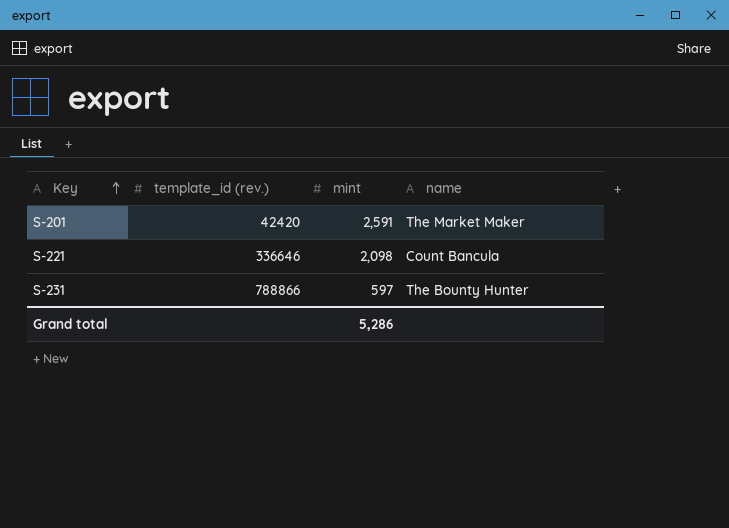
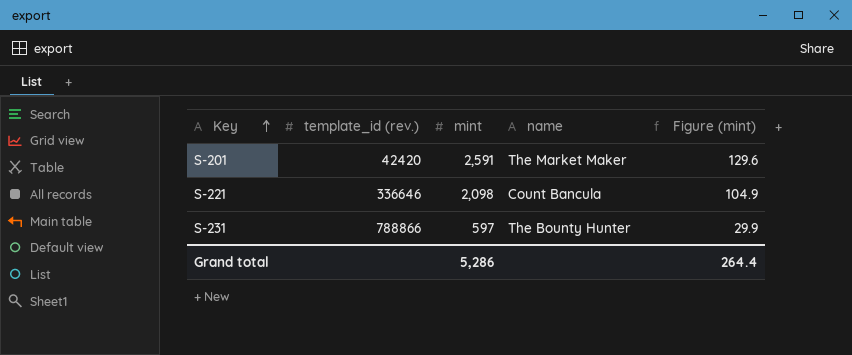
column Figure (mint) | formula: none -> [mint] * 0.05

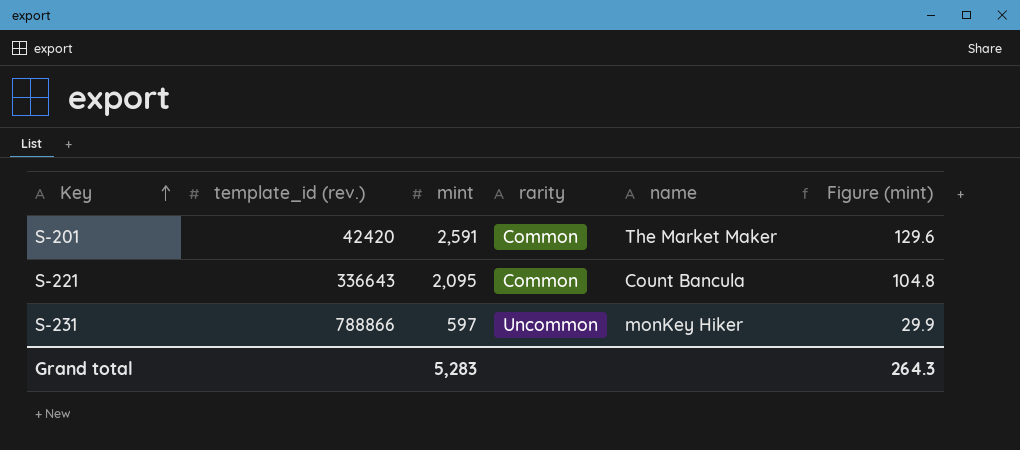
column rarity | position: none -> 4
S-221 | template_id (rev.): 336646 -> 336643
S-221 | mint: 2,098 -> 2,095
S-221 | Figure (mint): 104.9 -> 104.8
S-231 | name: The Bounty Hunter -> monKey Hiker
Grand total | mint: 5,286 -> 5,283
Grand total | Figure (mint): 264.4 -> 264.3

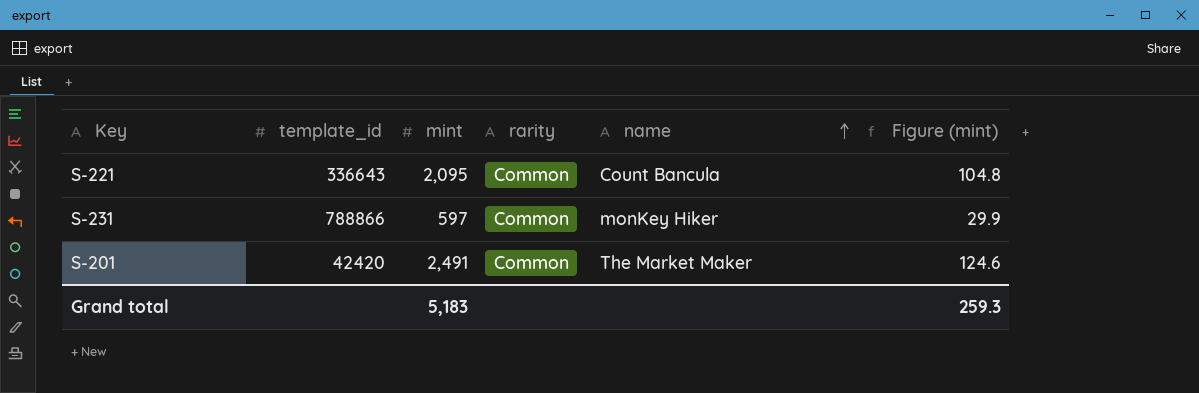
row order: Key ascending -> name ascending
column name: template_id (rev.) -> template_id
S-231 | rarity: Uncommon -> Common
S-201 | mint: 2,591 -> 2,491
S-201 | Figure (mint): 129.6 -> 124.6
Grand total | mint: 5,283 -> 5,183
Grand total | Figure (mint): 264.3 -> 259.3

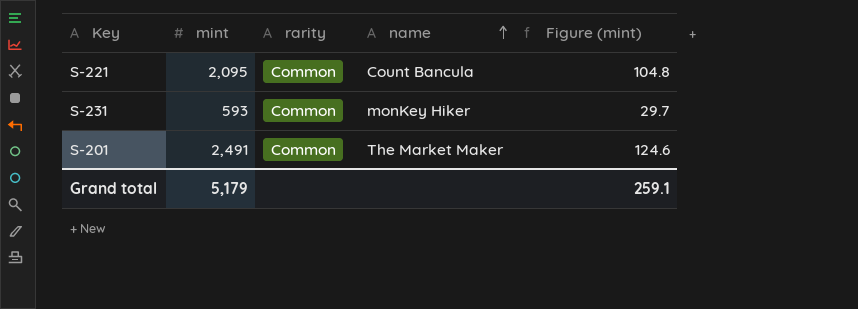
column template_id | position: 2 -> none
S-231 | mint: 597 -> 593
S-231 | Figure (mint): 29.9 -> 29.7
Grand total | mint: 5,183 -> 5,179
Grand total | Figure (mint): 259.3 -> 259.1

